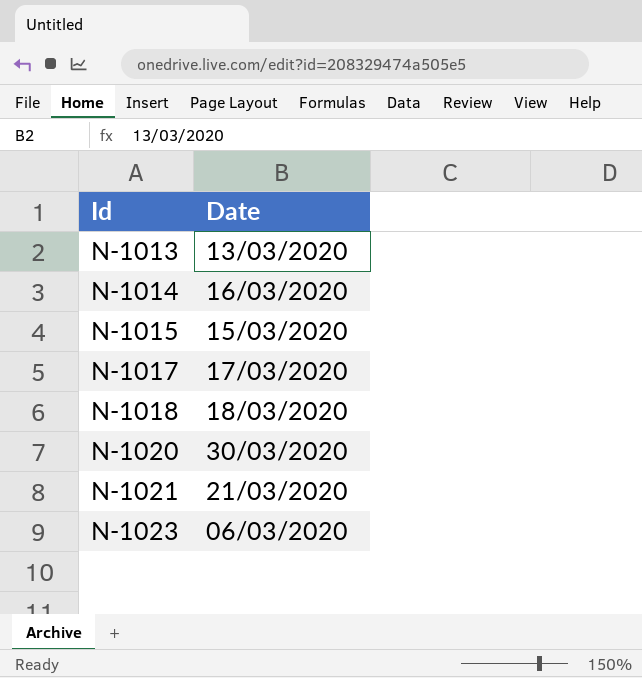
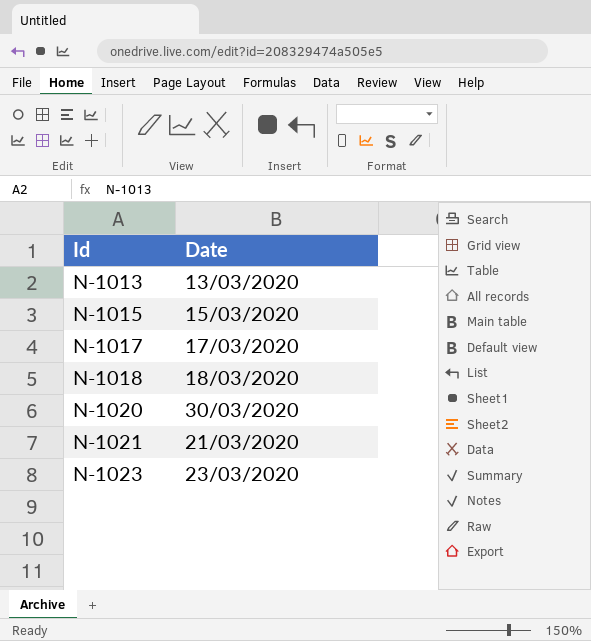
row N-1014: 16/03/2020 -> none
N-1023 | Date: 06/03/2020 -> 23/03/2020

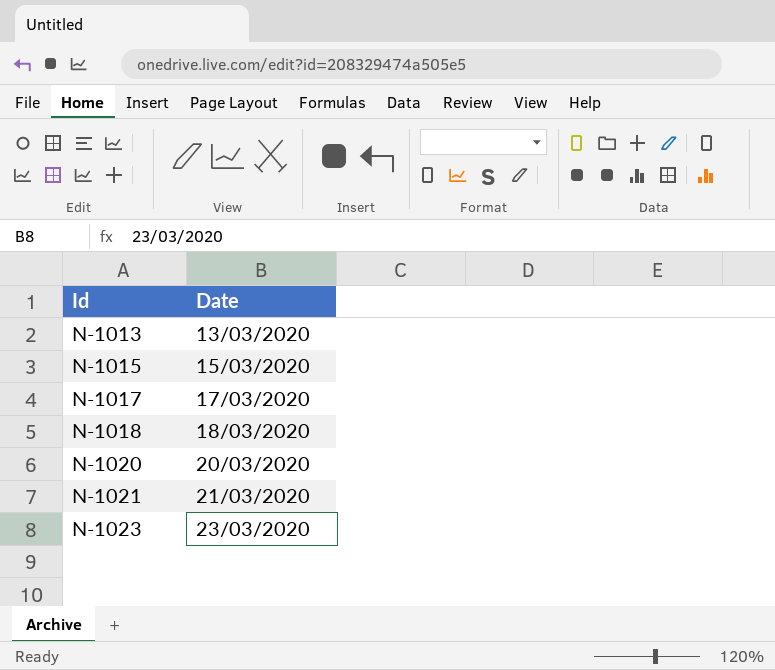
N-1020 | Date: 30/03/2020 -> 20/03/2020

